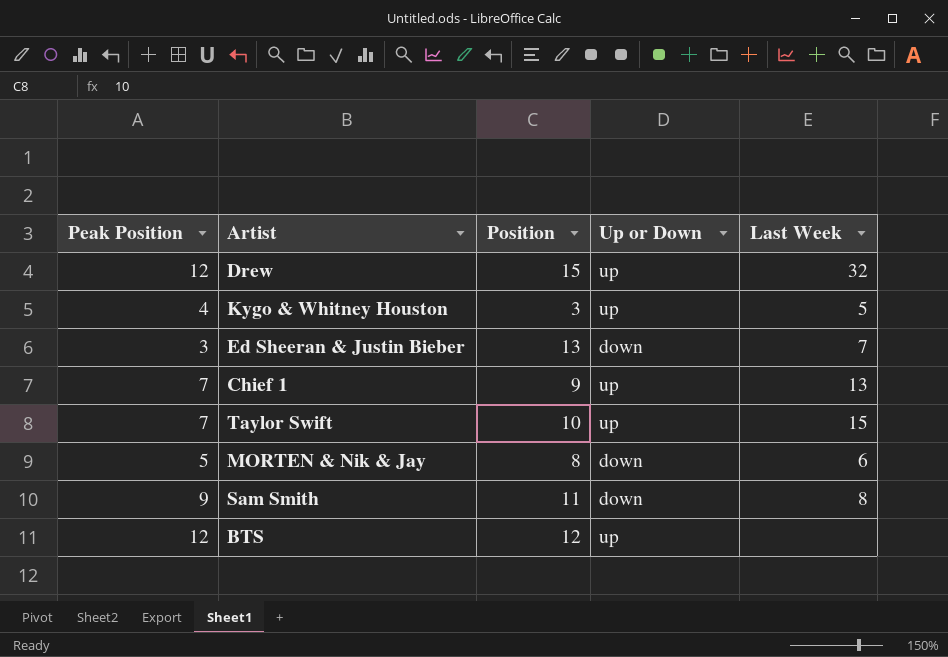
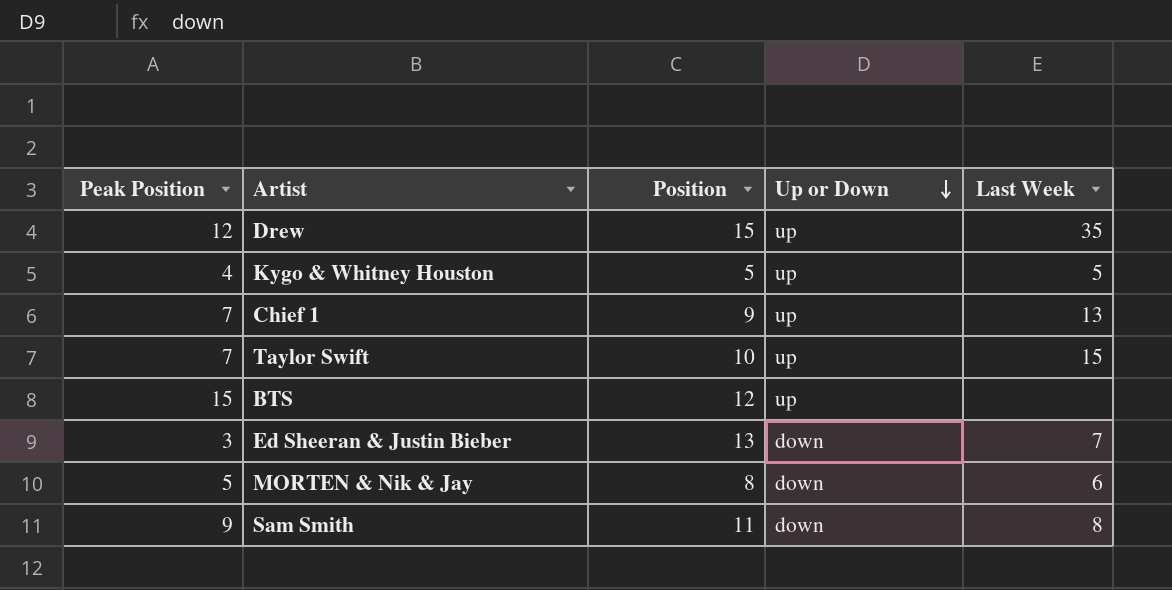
row order: none -> Up or Down descending
Drew | Last Week: 32 -> 35
Kygo & Whitney Houston | Position: 3 -> 5
BTS | Peak Position: 12 -> 15

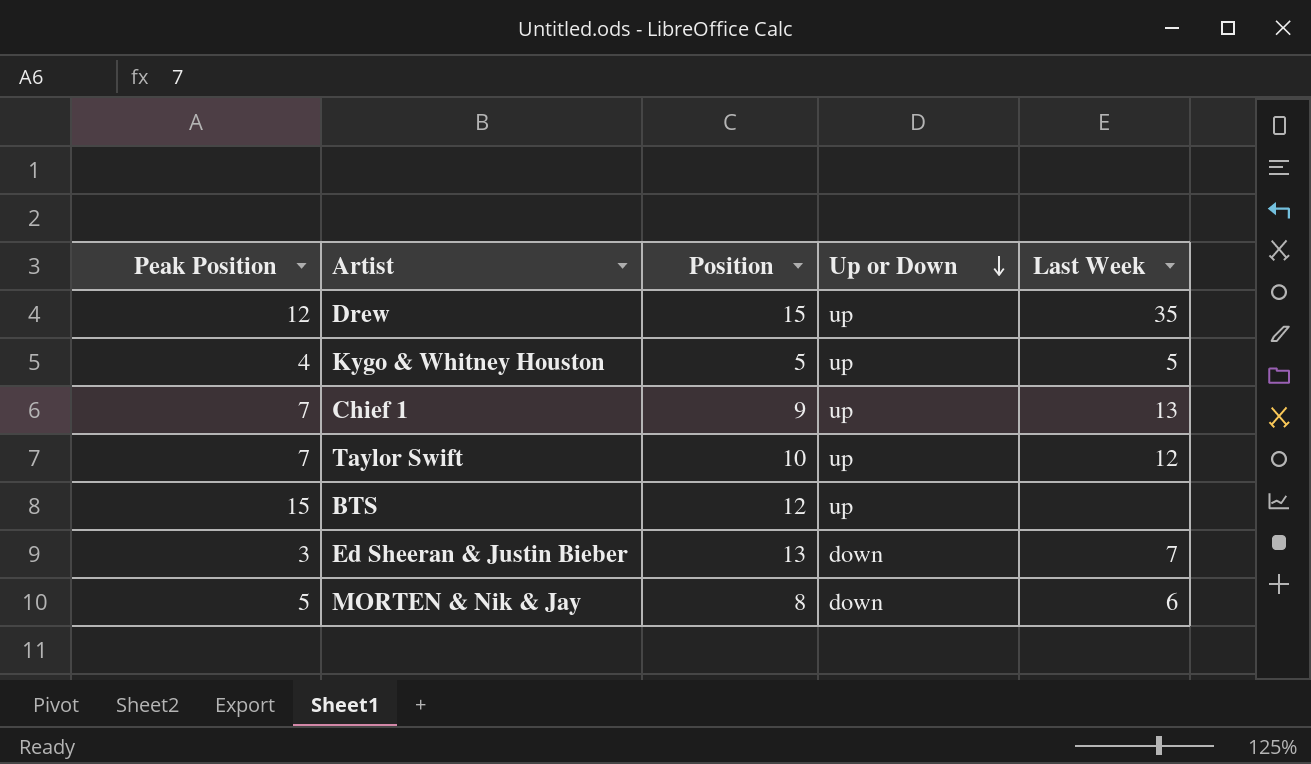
row Sam Smith: 9 | 11 | down | 8 -> none
Taylor Swift | Last Week: 15 -> 12

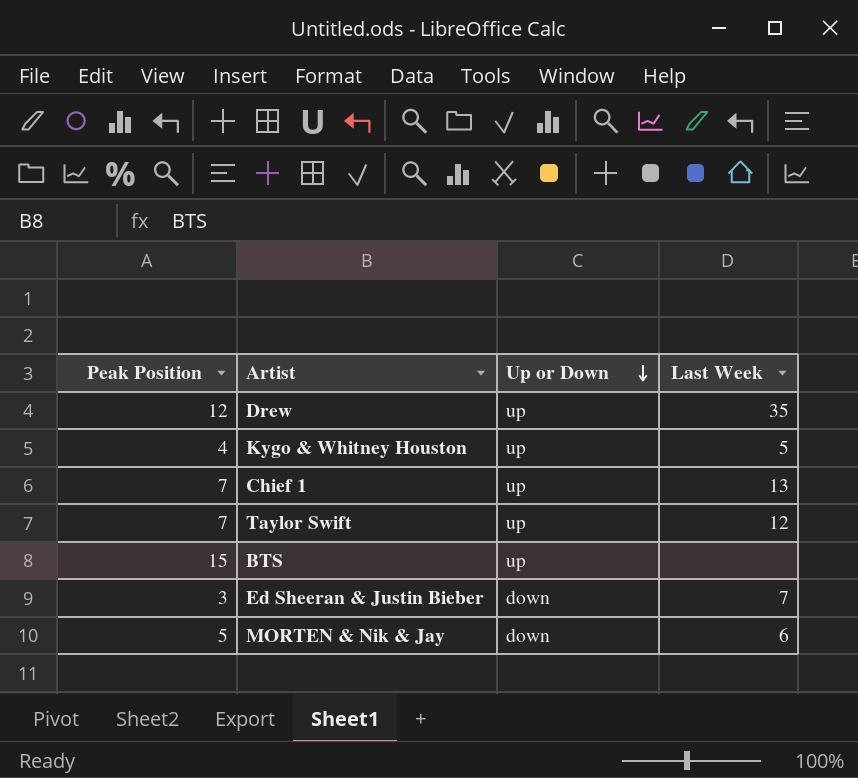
column Position | position: 3 -> none

